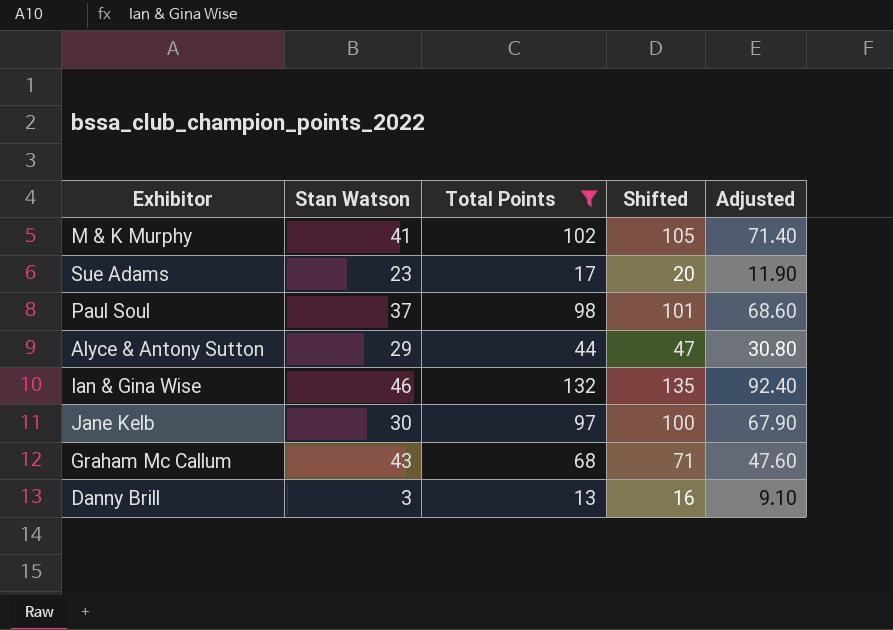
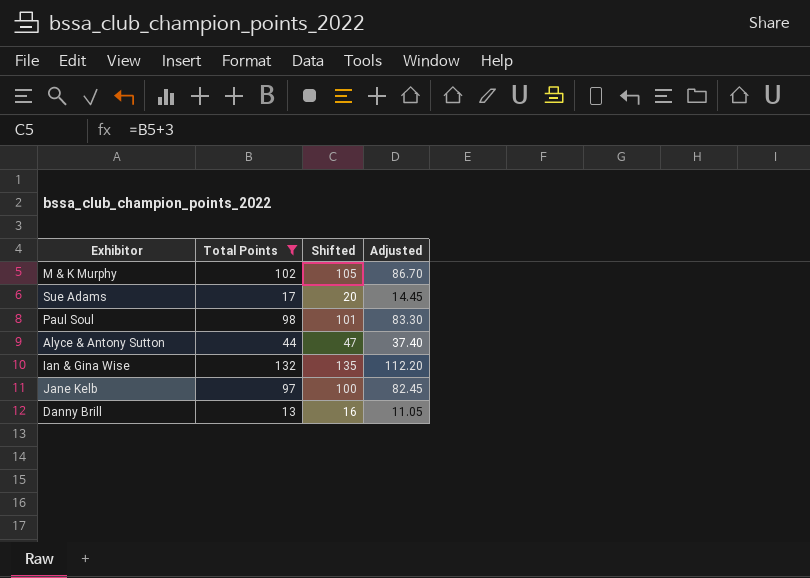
column Stan Watson | position: 2 -> none
column Adjusted | formula: [Total Points] * 0.7 -> [Total Points] * 0.85
row Graham Mc Callum: 43 | 68 | 71 | 47.60 -> none

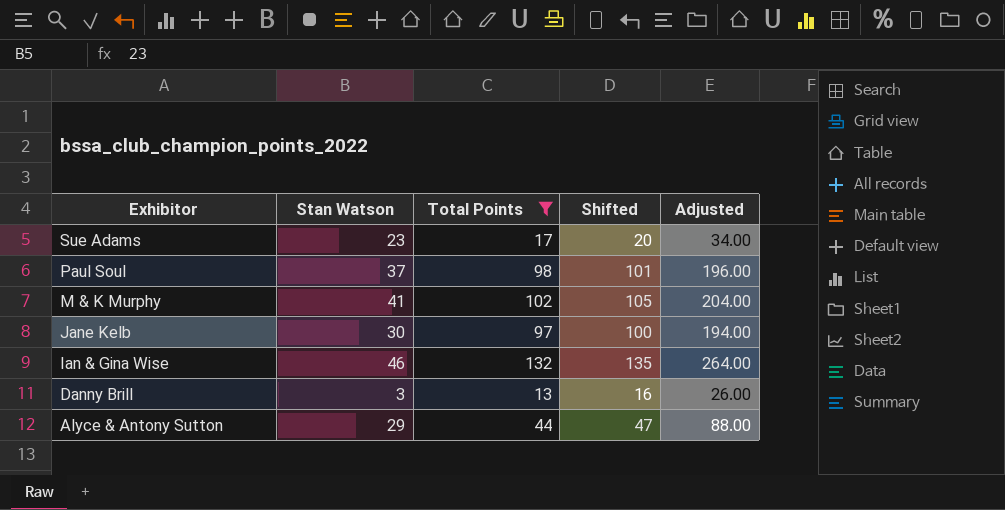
row order: none -> Exhibitor descending
column Stan Watson | position: none -> 2
column Adjusted | formula: [Total Points] * 0.85 -> [Total Points] * 2

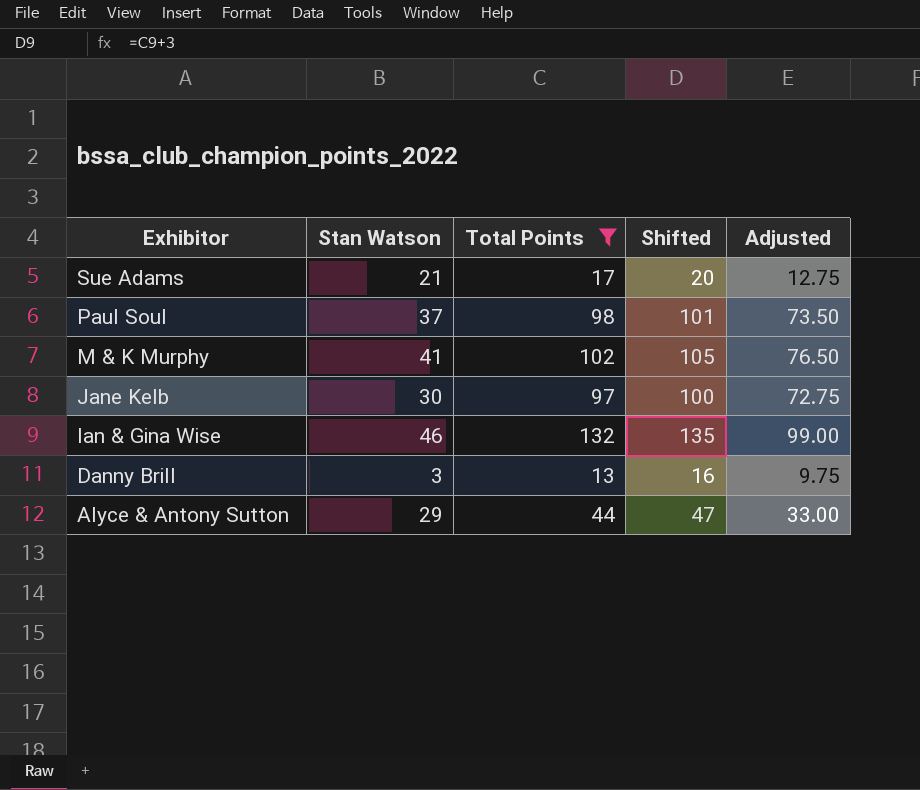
column Adjusted | formula: [Total Points] * 2 -> [Total Points] * 0.75
Sue Adams | Stan Watson: 23 -> 21

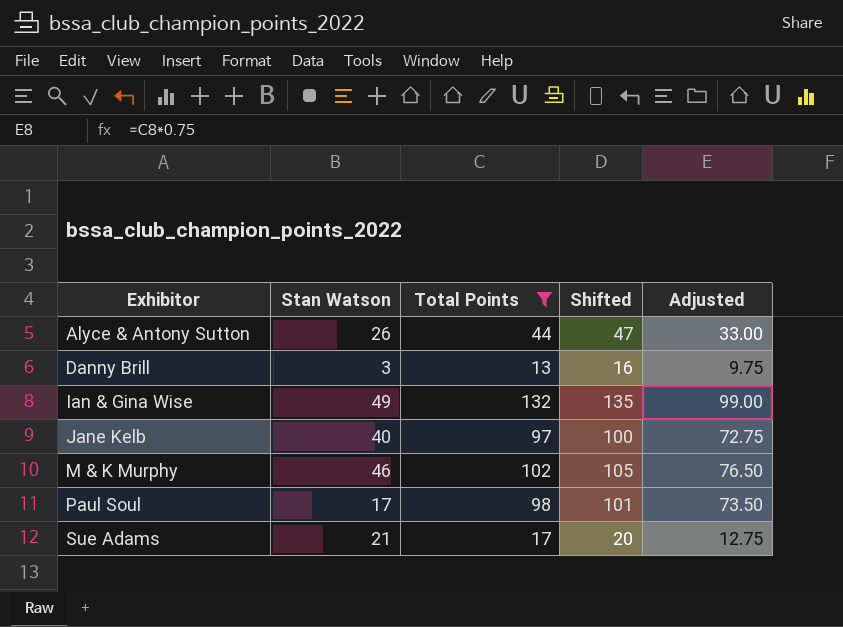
row order: Exhibitor descending -> Exhibitor ascending
Alyce & Antony Sutton | Stan Watson: 29 -> 26
Ian & Gina Wise | Stan Watson: 46 -> 49
Jane Kelb | Stan Watson: 30 -> 40
M & K Murphy | Stan Watson: 41 -> 46
Paul Soul | Stan Watson: 37 -> 17

